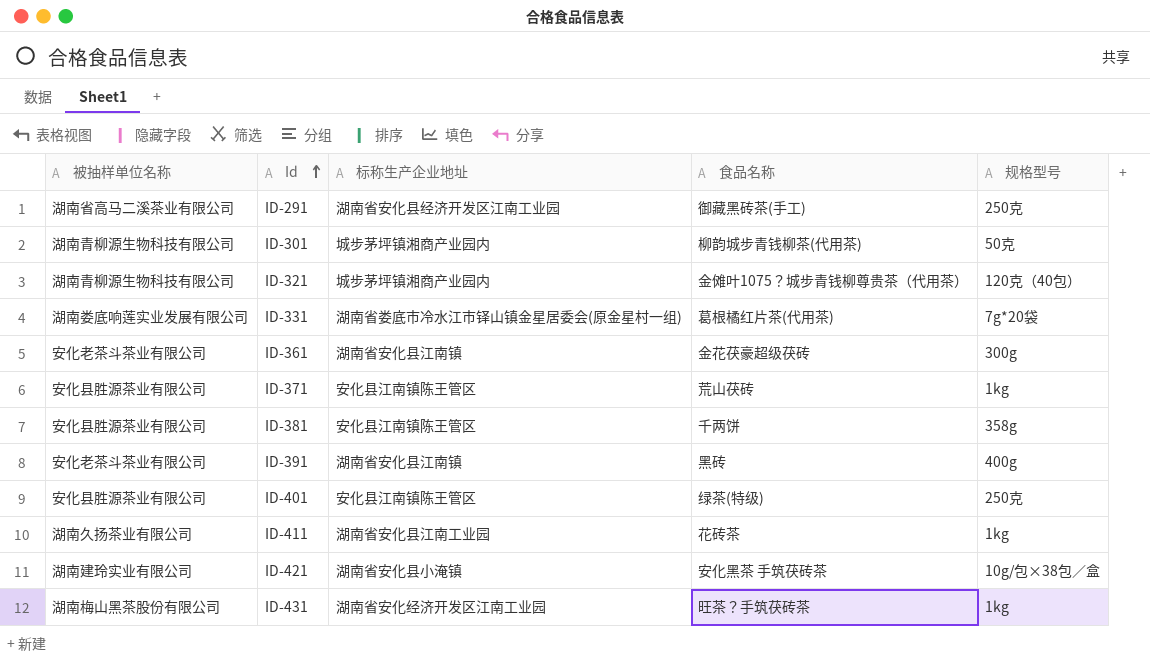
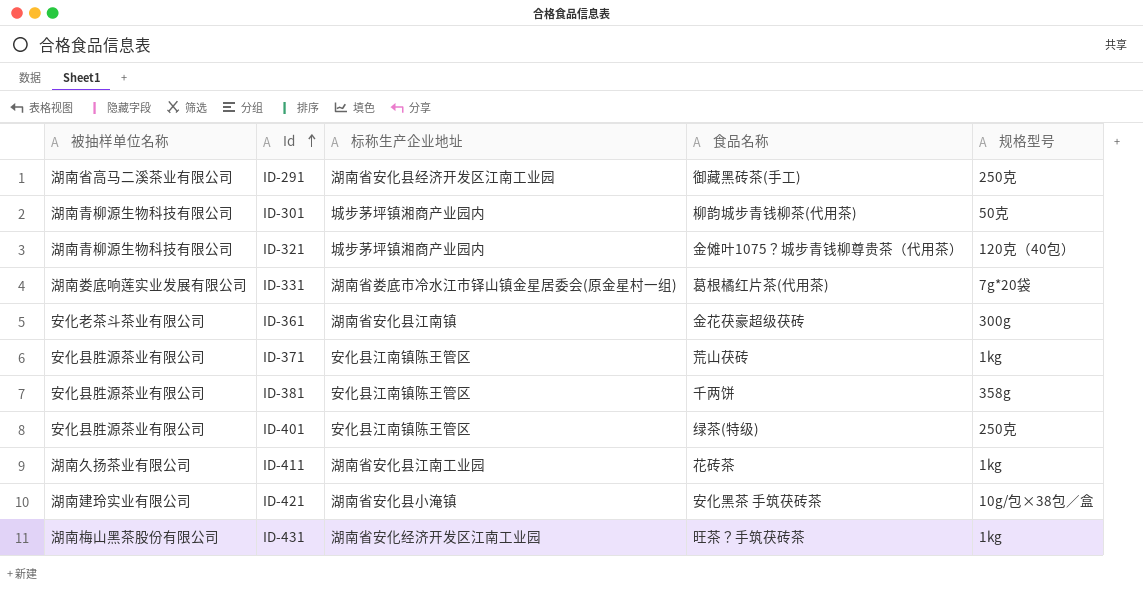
row ID-391: 安化老茶斗茶业有限公司 | 湖南省安化县江南镇 | 黑砖 | 400g -> none

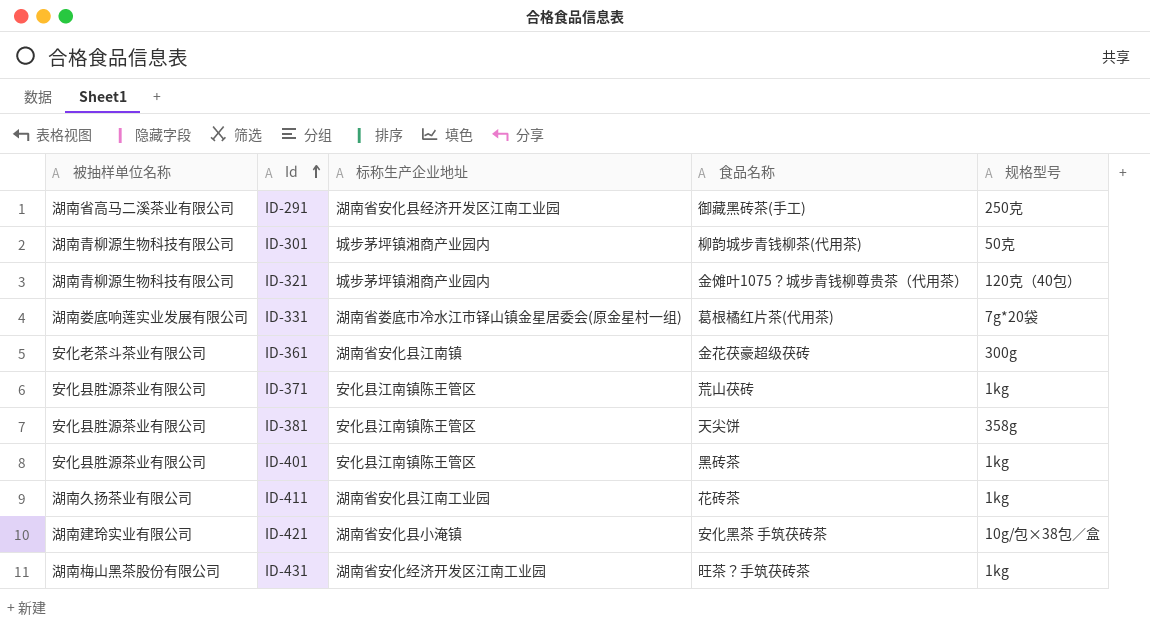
ID-381 | 食品名称: 千两饼 -> 天尖饼
ID-401 | 食品名称: 绿茶(特级) -> 黑砖茶
ID-401 | 规格型号: 250克 -> 1kg

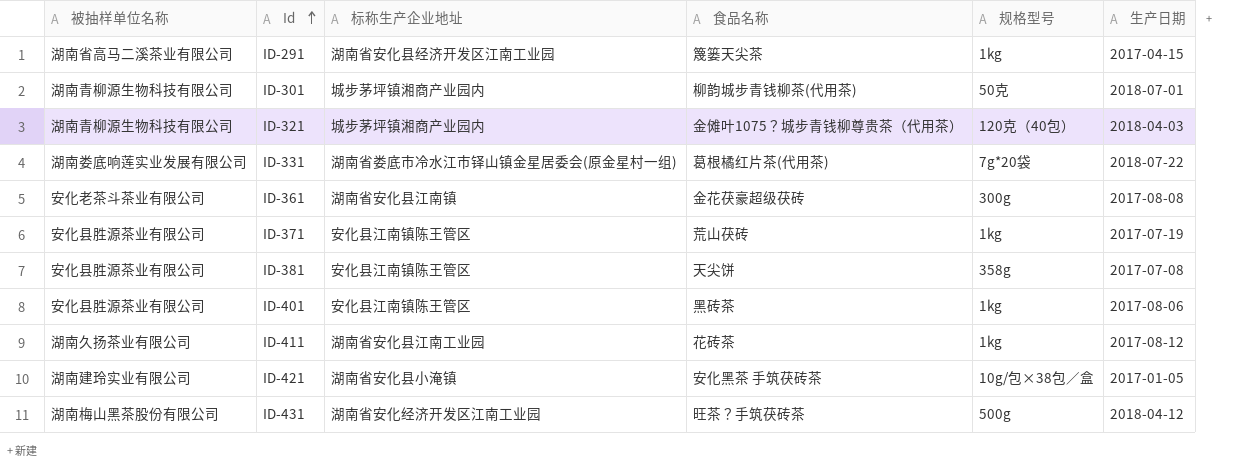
column 生产日期 | position: none -> 6
ID-291 | 食品名称: 御藏黑砖茶(手工) -> 篾篓天尖茶
ID-291 | 规格型号: 250克 -> 1kg
ID-431 | 规格型号: 1kg -> 500g

